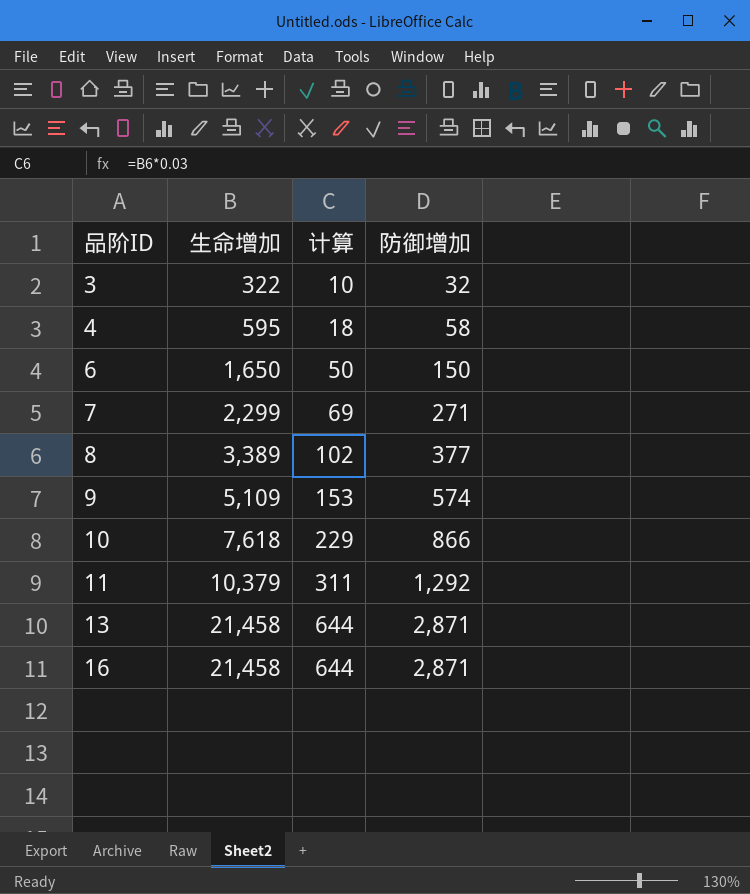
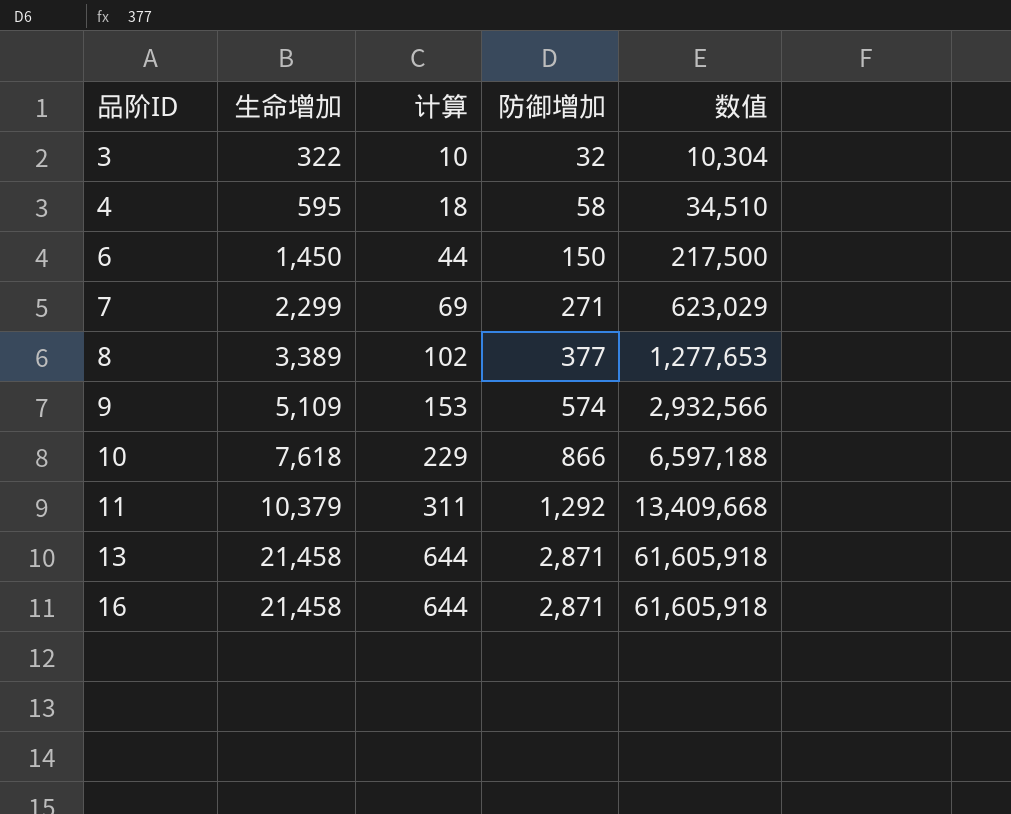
column 数值 | formula: none -> [生命增加] * [防御增加]
6 | 生命增加: 1,650 -> 1,450
6 | 计算: 50 -> 44

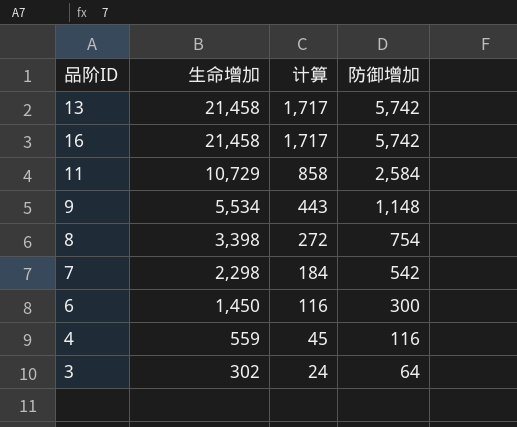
row order: 品阶ID ascending -> 生命增加 descending
column 数值 | formula: [生命增加] * [防御增加] -> none
column 计算 | formula: [生命增加] * 0.03 -> [生命增加] * 0.08
row 10: 7,618 | 229 | 866 | 6,597,188 -> none
13 | 防御增加: 2,871 -> 5,742
16 | 防御增加: 2,871 -> 5,742
11 | 生命增加: 10,379 -> 10,729
11 | 防御增加: 1,292 -> 2,584
9 | 生命增加: 5,109 -> 5,534
9 | 防御增加: 574 -> 1,148
8 | 生命增加: 3,389 -> 3,398
8 | 防御增加: 377 -> 754
7 | 生命增加: 2,299 -> 2,298
7 | 防御增加: 271 -> 542
6 | 防御增加: 150 -> 300
4 | 生命增加: 595 -> 559
4 | 防御增加: 58 -> 116
3 | 生命增加: 322 -> 302
3 | 防御增加: 32 -> 64

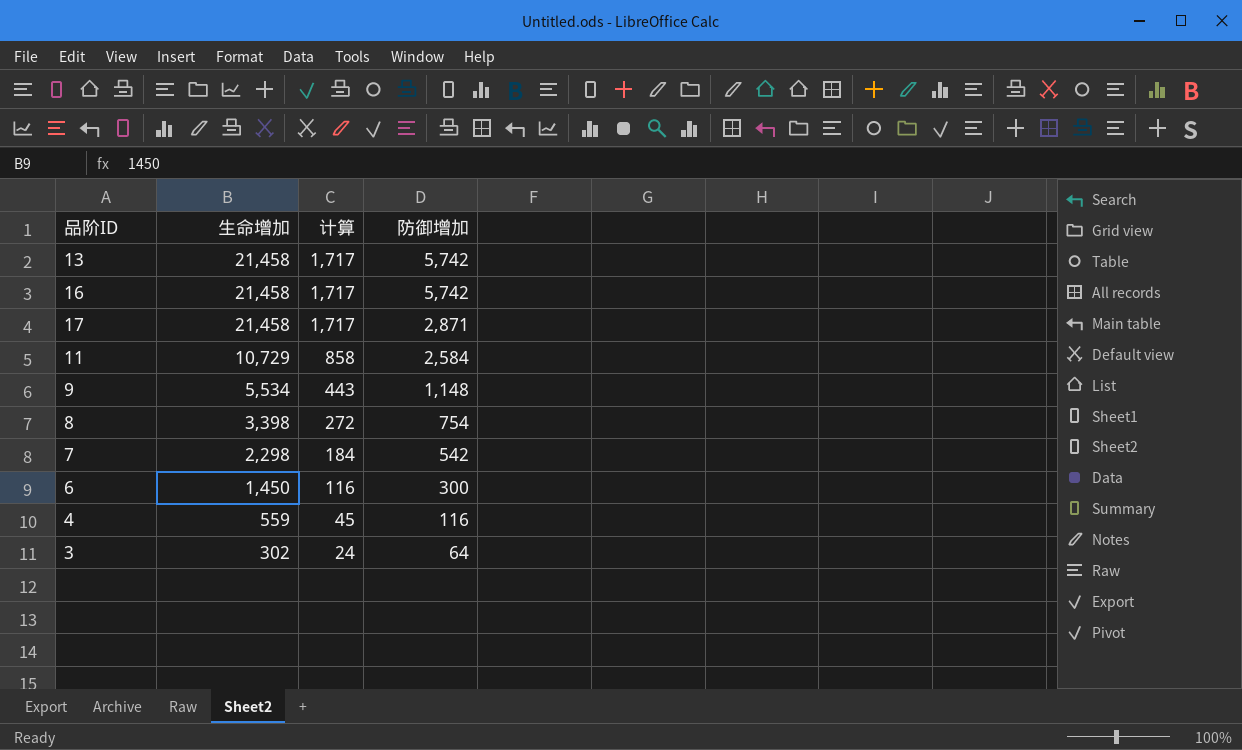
row 17: none -> 21,458 | 1,717 | 2,871

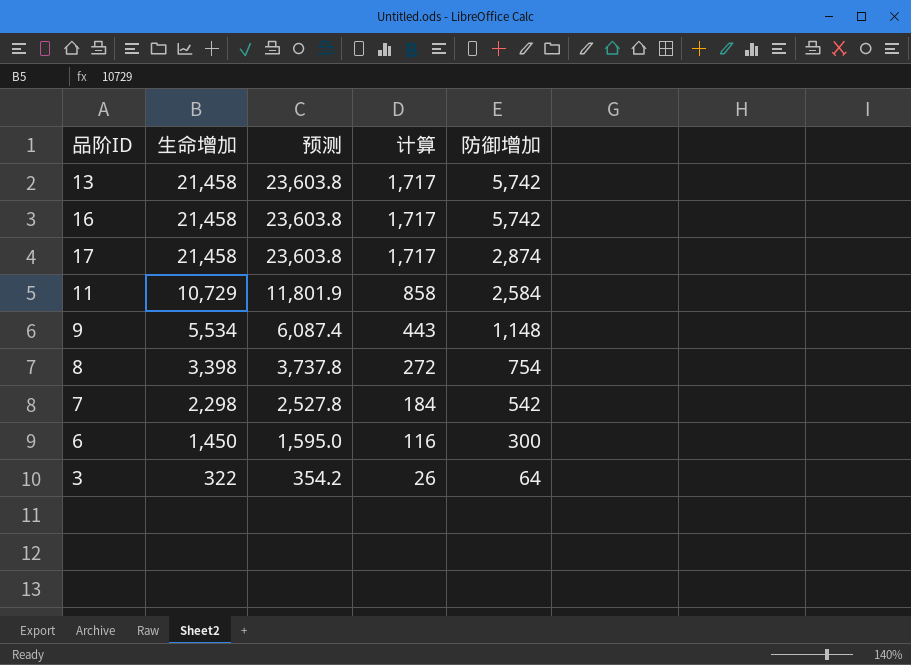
column 预测 | formula: none -> [生命增加] * 1.1
row 4: 559 | 45 | 116 -> none
17 | 防御增加: 2,871 -> 2,874
3 | 生命增加: 302 -> 322
3 | 计算: 24 -> 26

